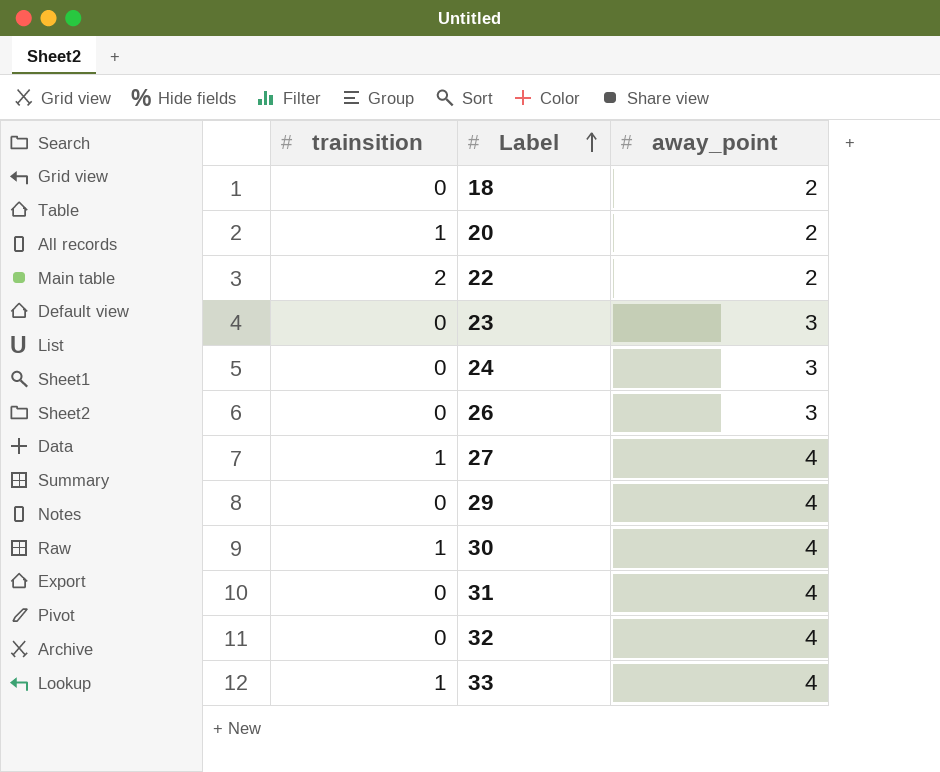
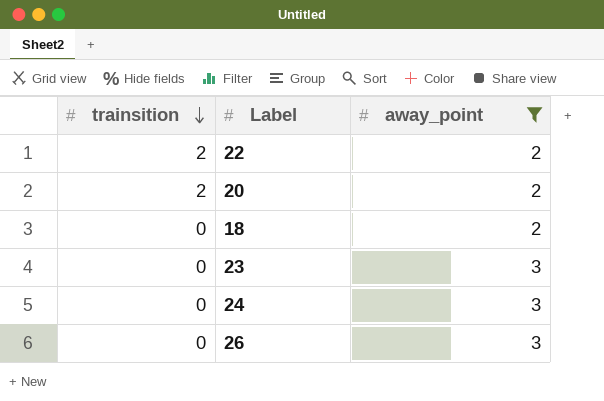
filter: none -> away_point != 4
row order: Label ascending -> trainsition descending
20 | trainsition: 1 -> 2

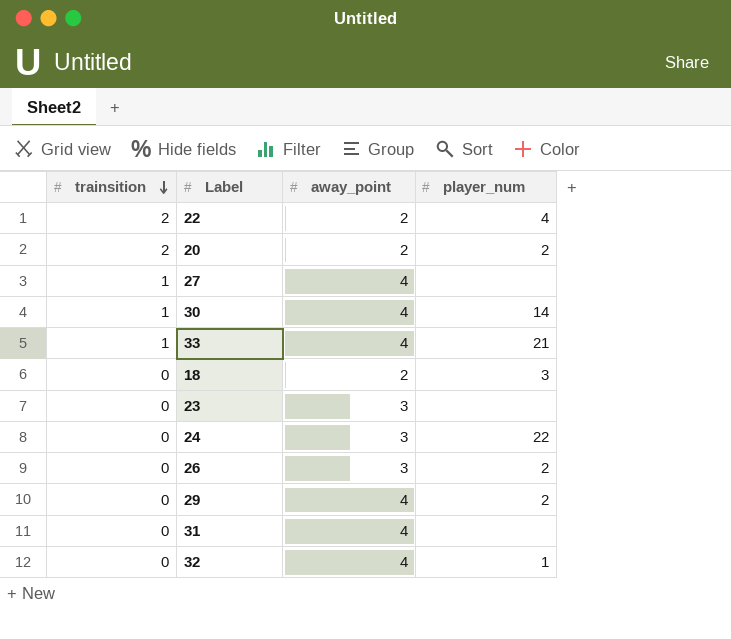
filter: away_point != 4 -> none
column player_num | position: none -> 4

